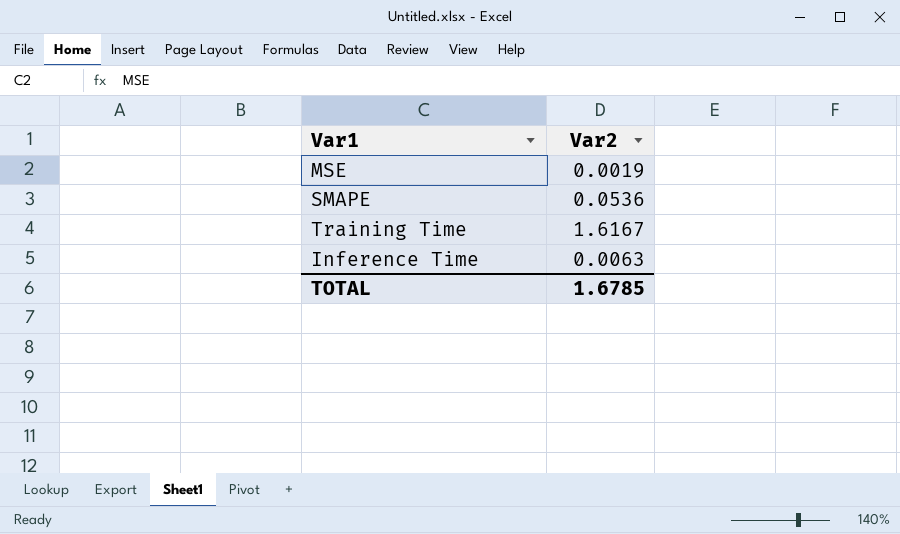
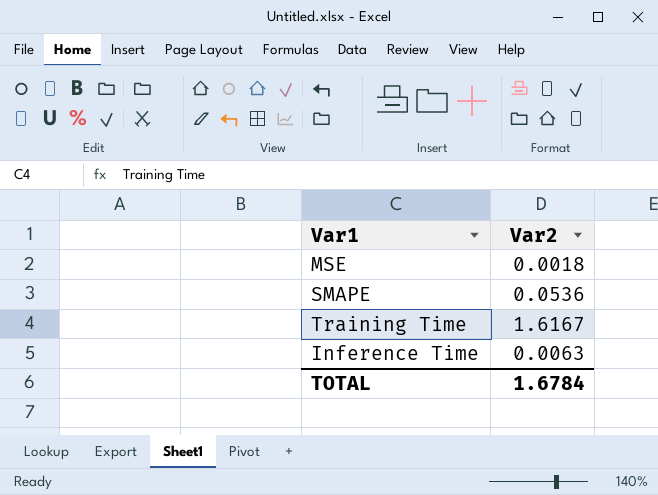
MSE | Var2: 0.0019 -> 0.0018
TOTAL | Var2: 1.6785 -> 1.6784

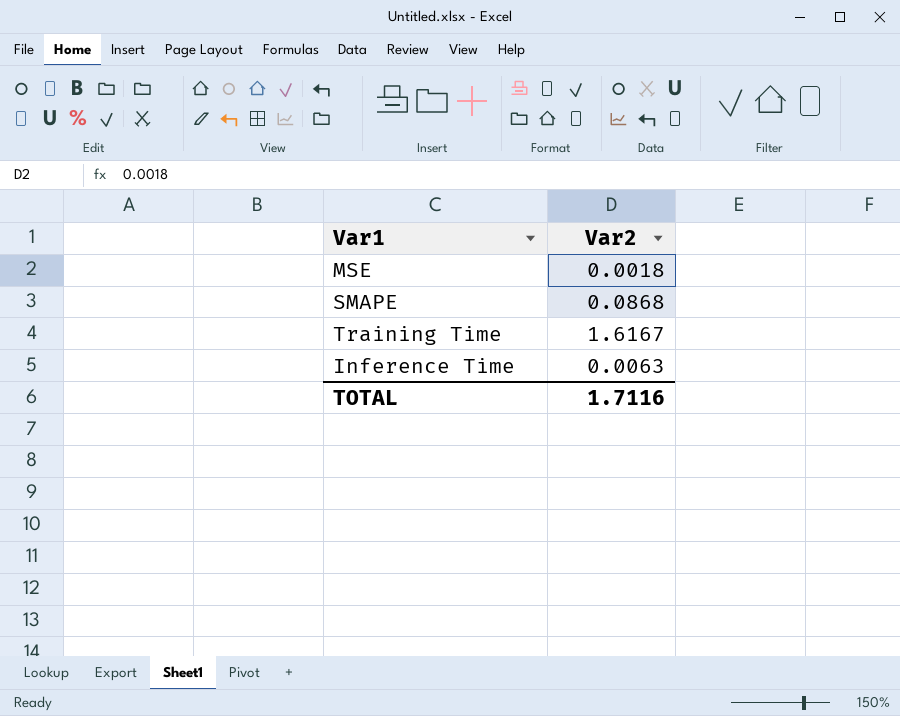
SMAPE | Var2: 0.0536 -> 0.0868
TOTAL | Var2: 1.6784 -> 1.7116

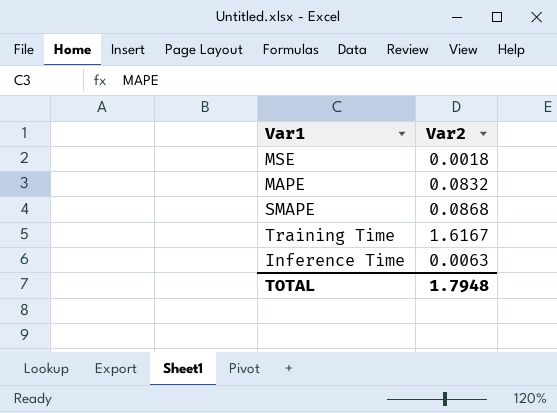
row MAPE: none -> 0.0832
TOTAL | Var2: 1.7116 -> 1.7948

